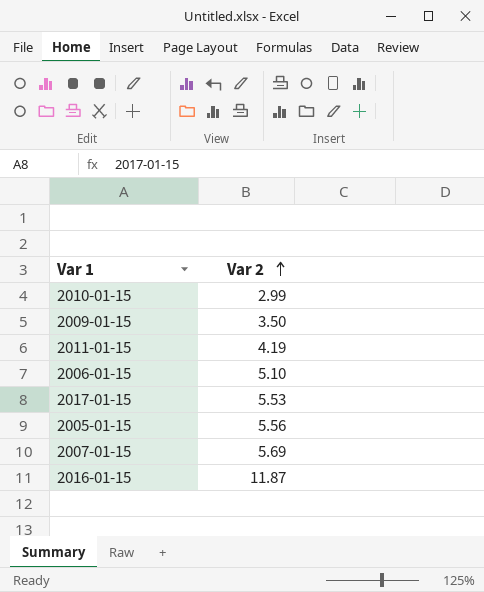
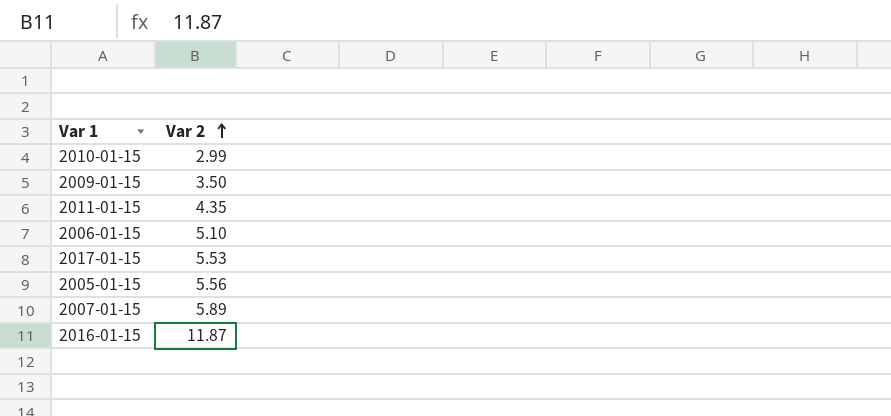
2011-01-15 | Var 2: 4.19 -> 4.35
2007-01-15 | Var 2: 5.69 -> 5.89

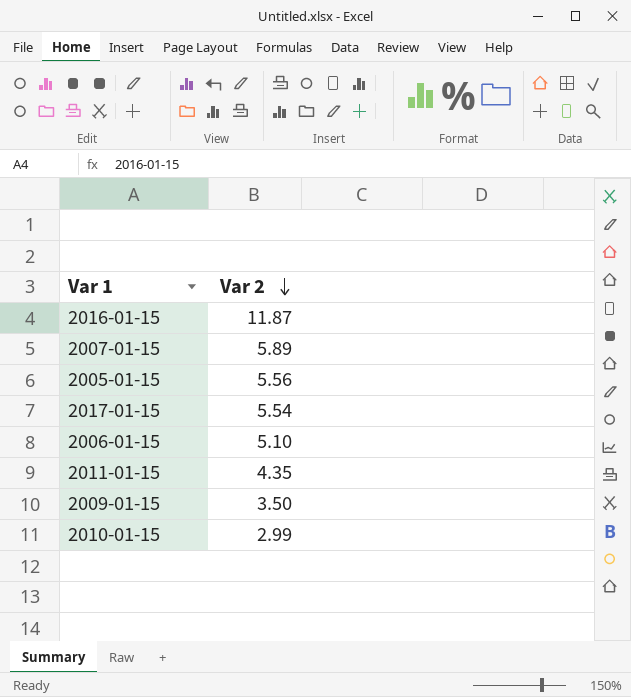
row order: Var 2 ascending -> Var 2 descending
2017-01-15 | Var 2: 5.53 -> 5.54

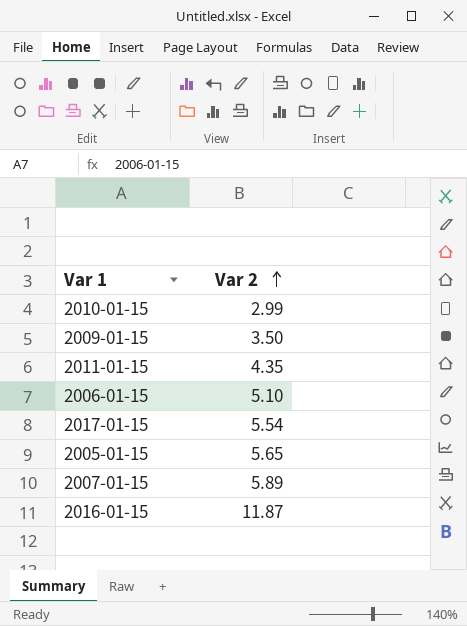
row order: Var 2 descending -> Var 2 ascending
2005-01-15 | Var 2: 5.56 -> 5.65

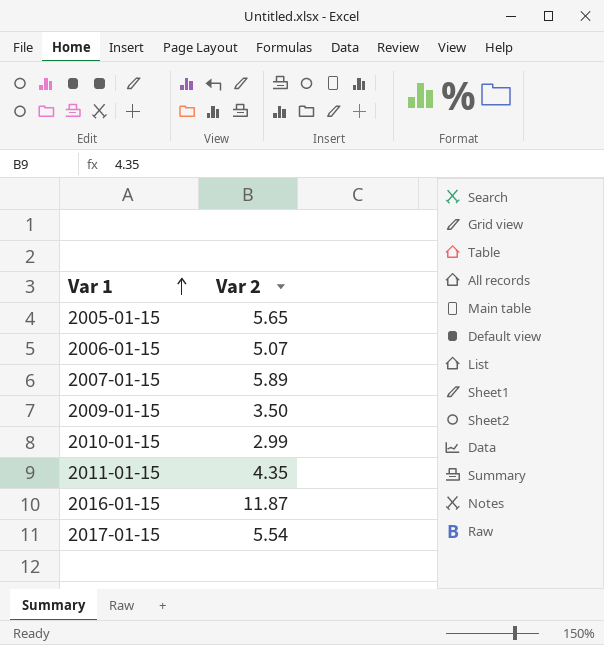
row order: Var 2 ascending -> Var 1 ascending
2006-01-15 | Var 2: 5.10 -> 5.07

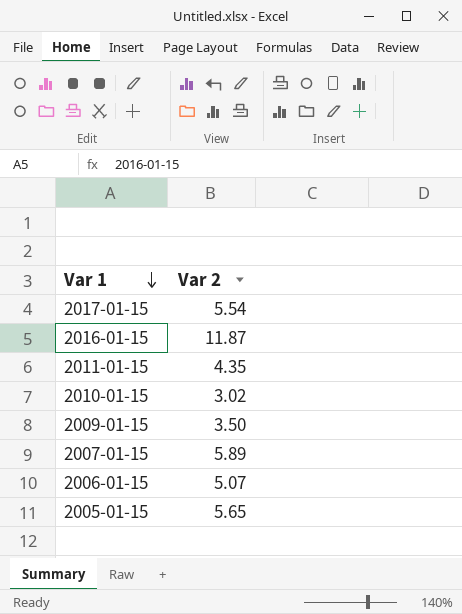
row order: Var 1 ascending -> Var 1 descending
2010-01-15 | Var 2: 2.99 -> 3.02

